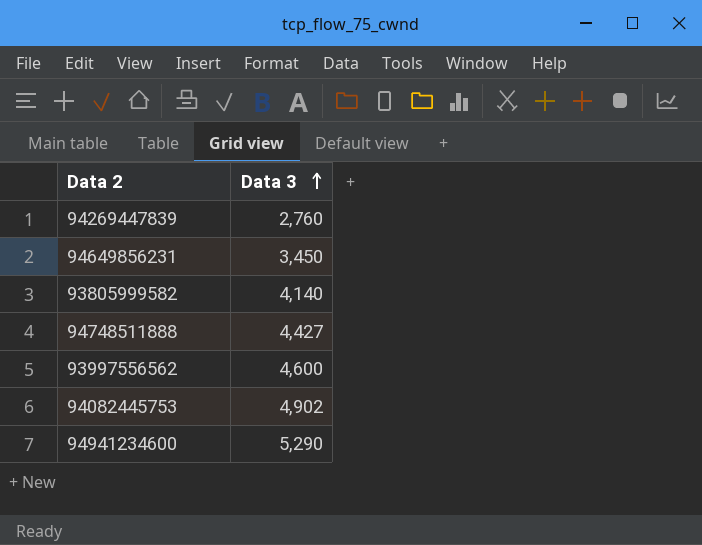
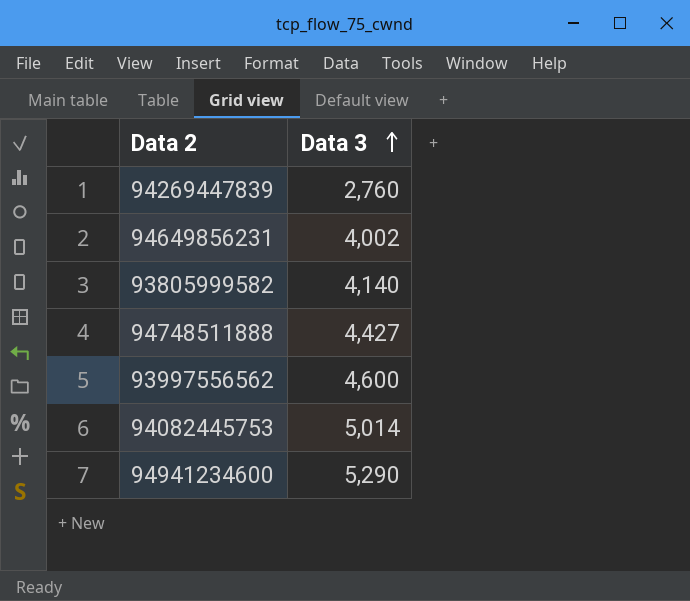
94649856231 | Data 3: 3,450 -> 4,002
94082445753 | Data 3: 4,902 -> 5,014

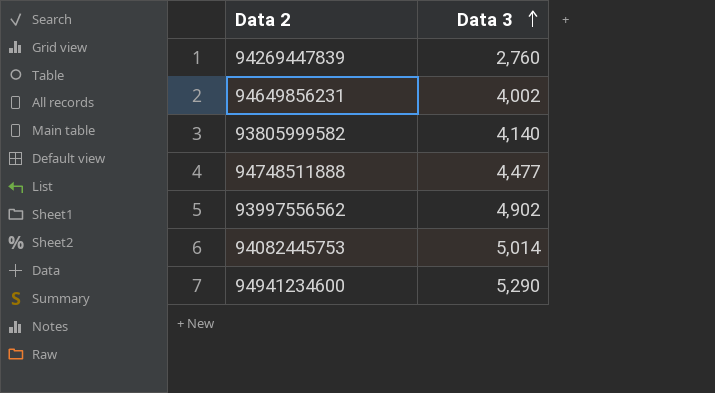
94748511888 | Data 3: 4,427 -> 4,477
93997556562 | Data 3: 4,600 -> 4,902

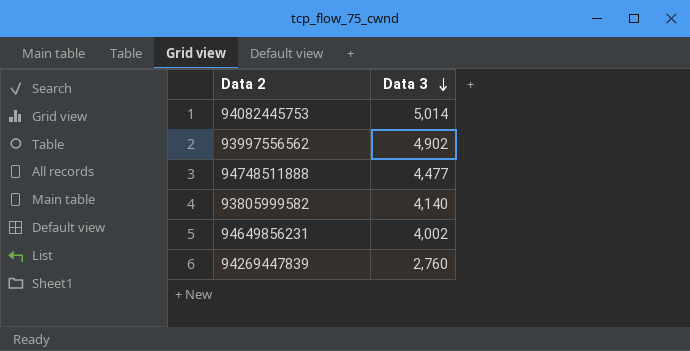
row order: Data 3 ascending -> Data 3 descending
row 94941234600: 5,290 -> none

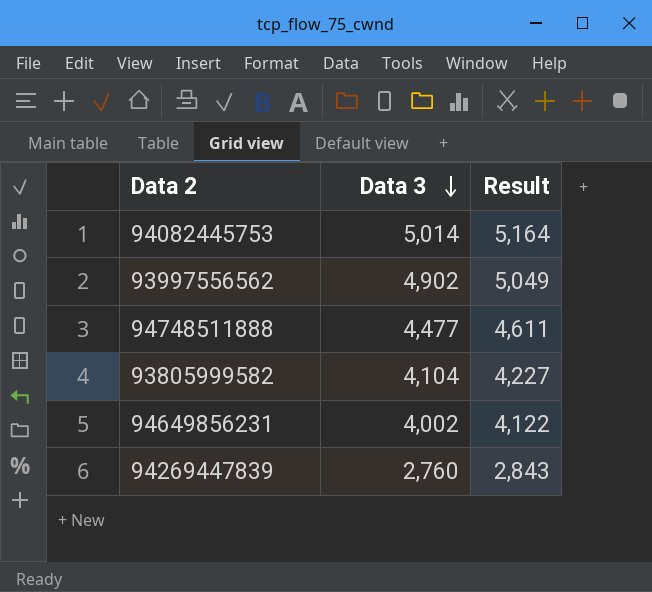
column Result | formula: none -> [Data 3] * 1.03
93805999582 | Data 3: 4,140 -> 4,104

